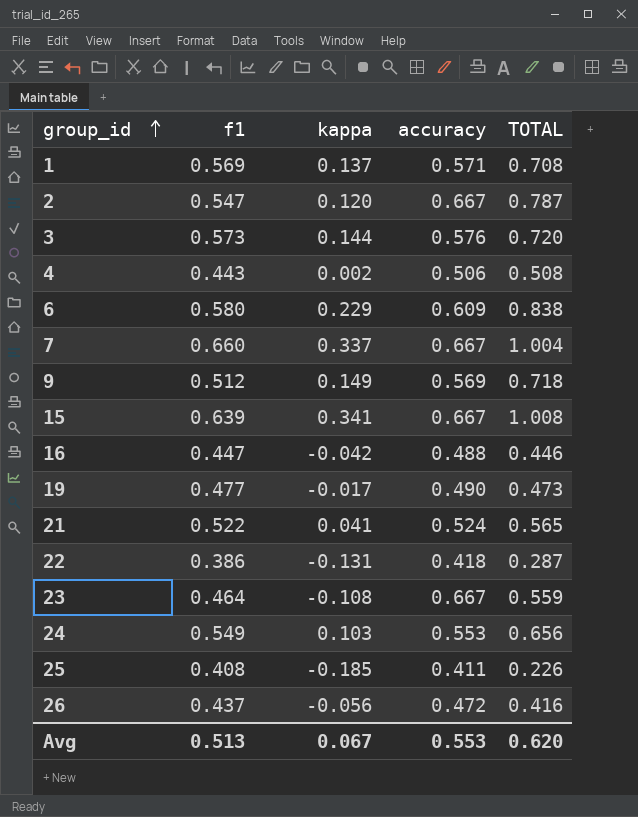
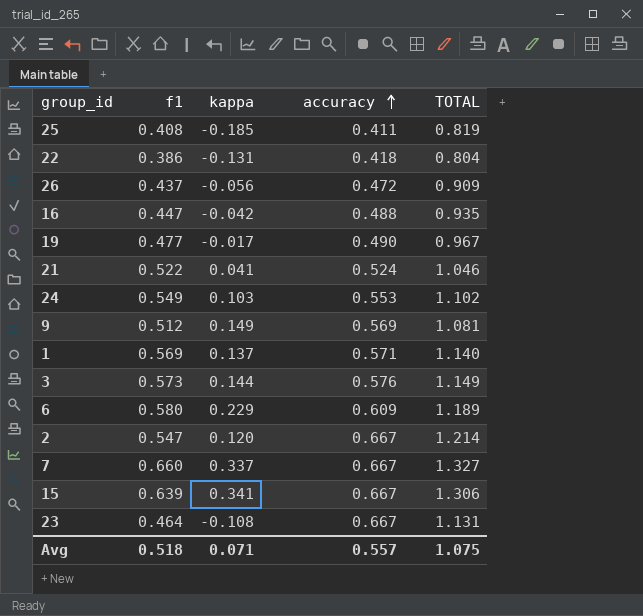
row order: group_id ascending -> accuracy ascending
column TOTAL | formula: [kappa] + [accuracy] -> [f1] + [accuracy]
row 4: 0.443 | 0.002 | 0.506 | 0.508 -> none
Avg | f1: 0.513 -> 0.518
Avg | kappa: 0.067 -> 0.071
Avg | accuracy: 0.553 -> 0.557
Avg | TOTAL: 0.620 -> 1.075

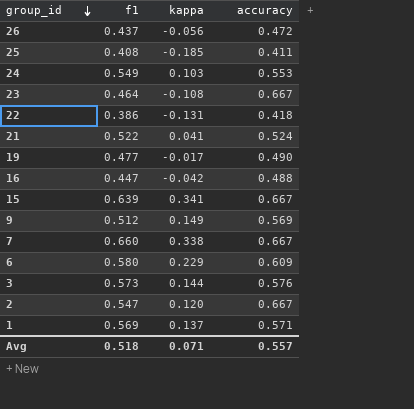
row order: accuracy ascending -> group_id descending
column TOTAL | formula: [f1] + [accuracy] -> none
7 | kappa: 0.337 -> 0.338

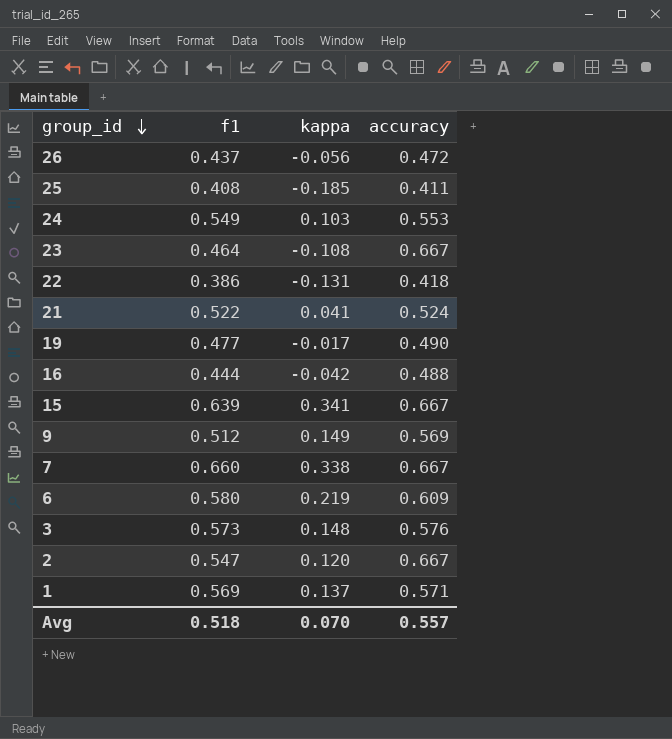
16 | f1: 0.447 -> 0.444
6 | kappa: 0.229 -> 0.219
3 | kappa: 0.144 -> 0.148
Avg | kappa: 0.071 -> 0.070

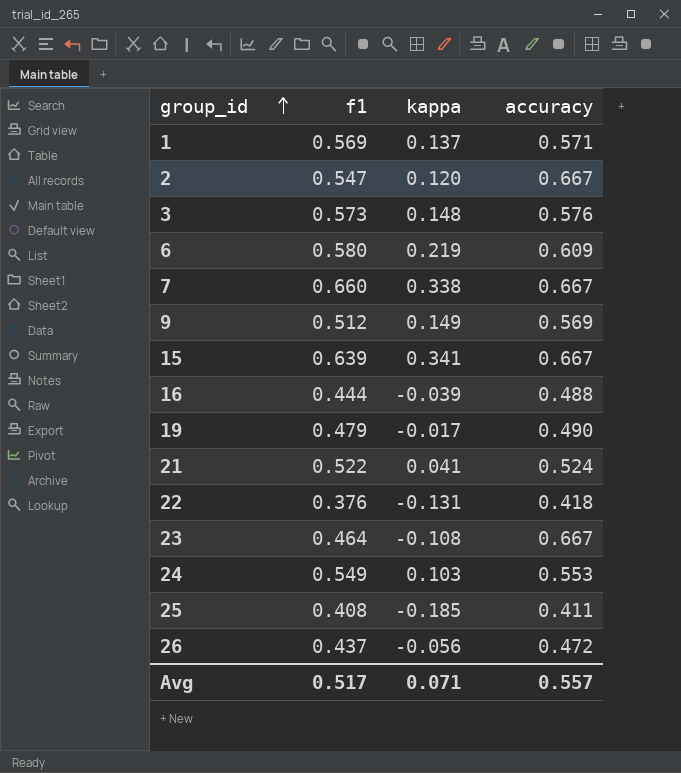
row order: group_id descending -> group_id ascending
16 | kappa: -0.042 -> -0.039
19 | f1: 0.477 -> 0.479
22 | f1: 0.386 -> 0.376
Avg | f1: 0.518 -> 0.517
Avg | kappa: 0.070 -> 0.071

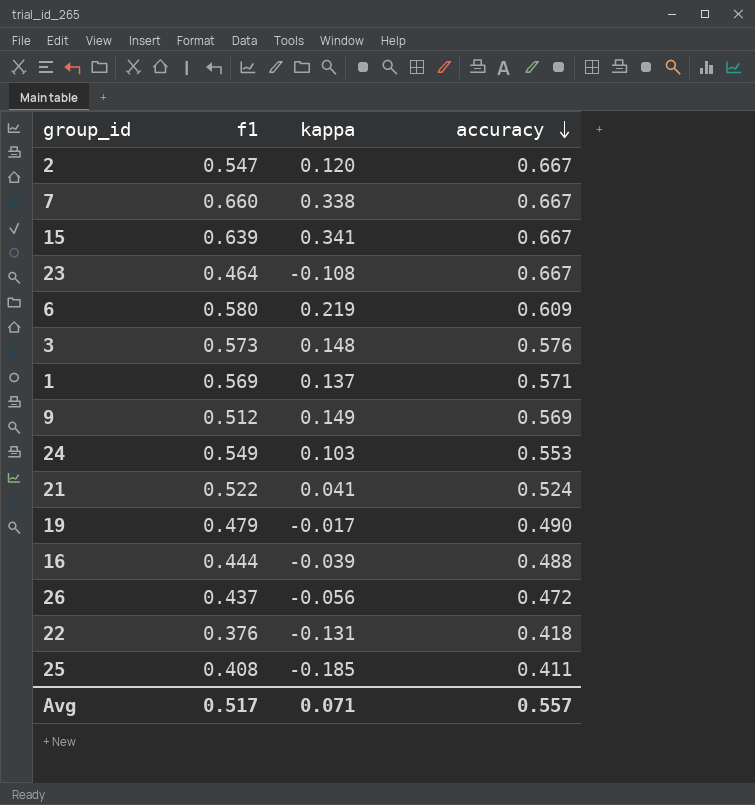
row order: group_id ascending -> accuracy descending

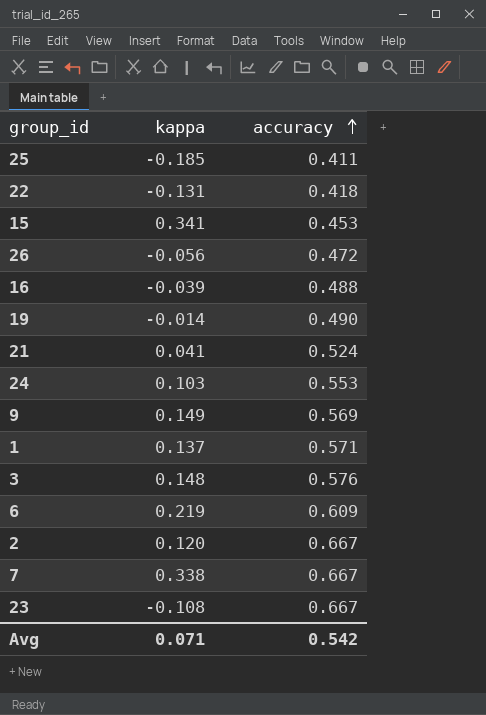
row order: accuracy descending -> accuracy ascending
column f1 | position: 2 -> none
15 | accuracy: 0.667 -> 0.453
19 | kappa: -0.017 -> -0.014
Avg | accuracy: 0.557 -> 0.542

